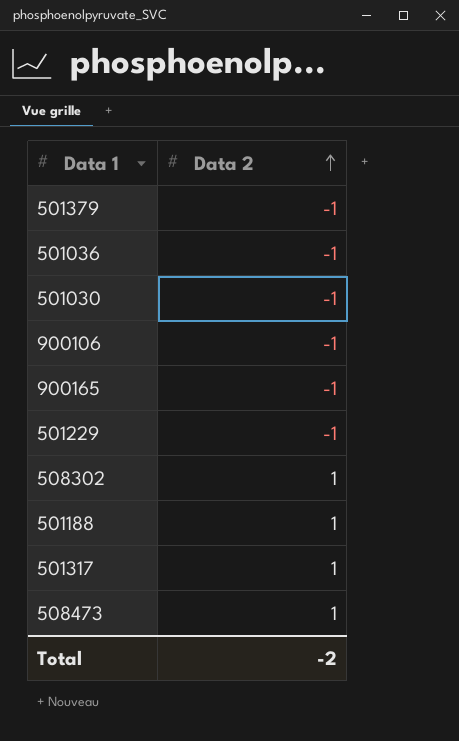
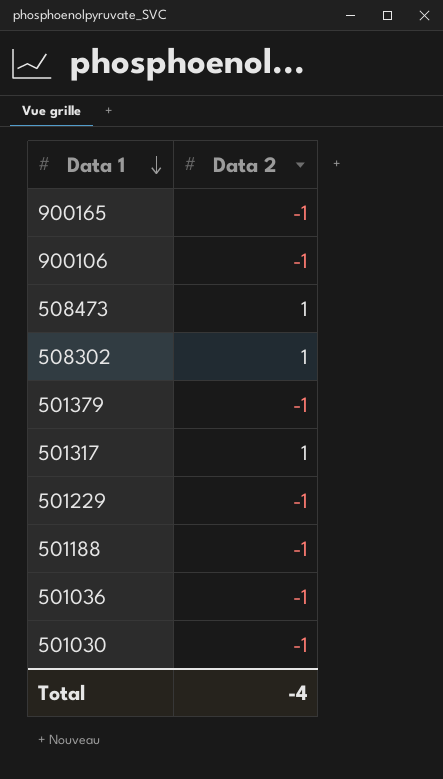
row order: Data 2 ascending -> Data 1 descending
501188 | Data 2: 1 -> -1
Total | Data 2: -2 -> -4

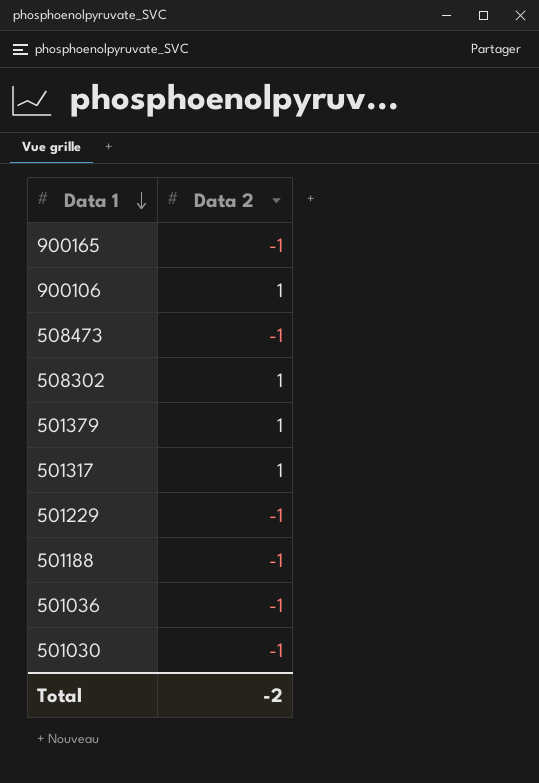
900106 | Data 2: -1 -> 1
508473 | Data 2: 1 -> -1
501379 | Data 2: -1 -> 1
Total | Data 2: -4 -> -2

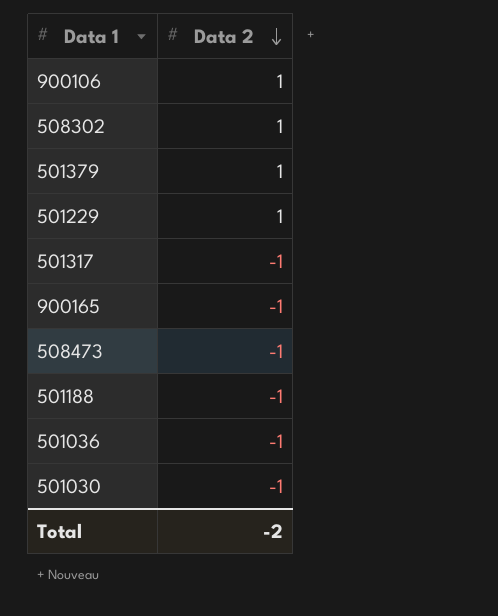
row order: Data 1 descending -> Data 2 descending
501229 | Data 2: -1 -> 1
501317 | Data 2: 1 -> -1

